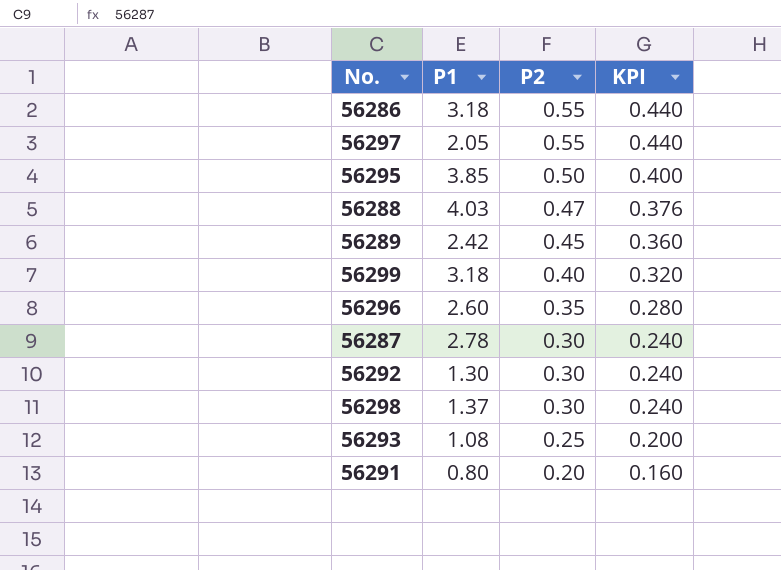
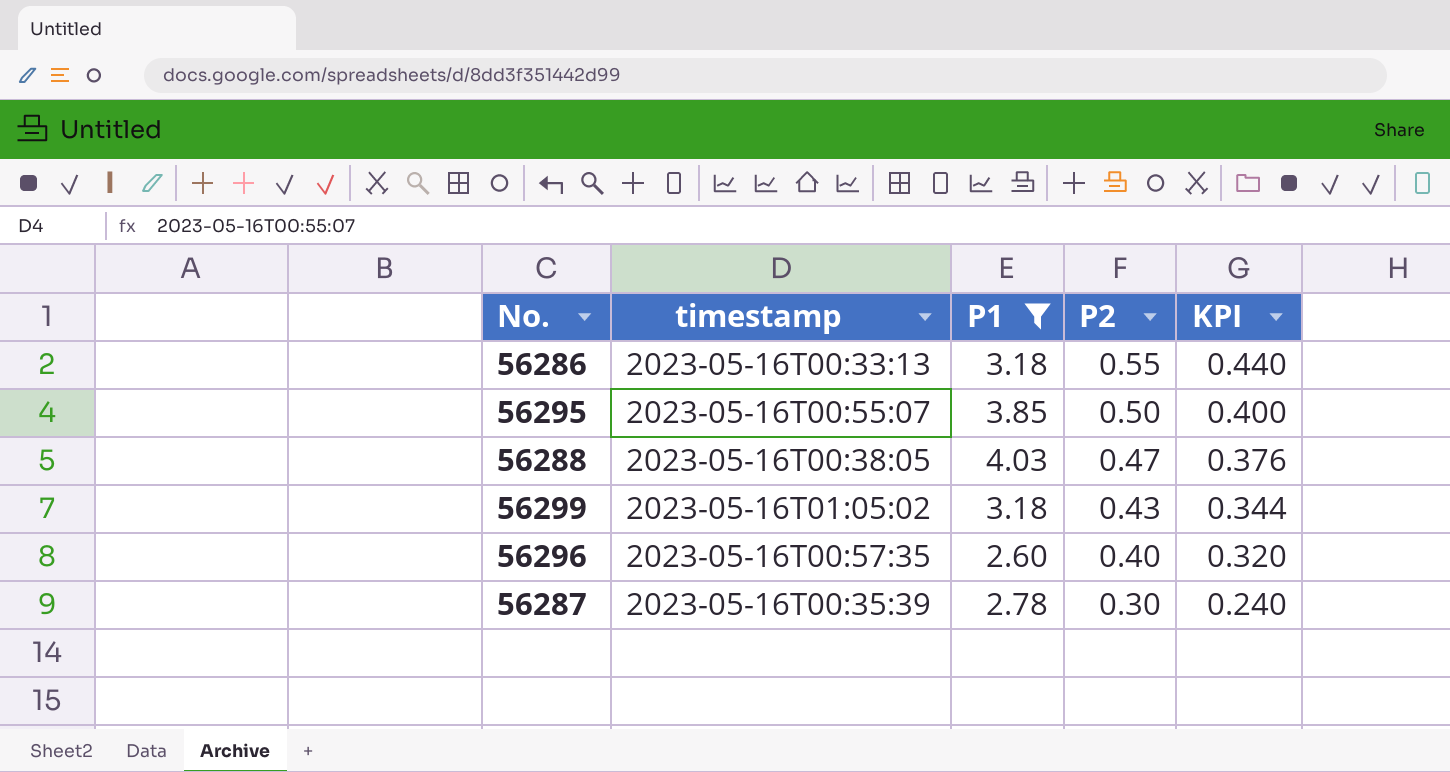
filter: none -> P1 >= 2.60
column timestamp | position: none -> 2
56299 | P2: 0.40 -> 0.43
56299 | KPI: 0.320 -> 0.344
56296 | P2: 0.35 -> 0.40
56296 | KPI: 0.280 -> 0.320

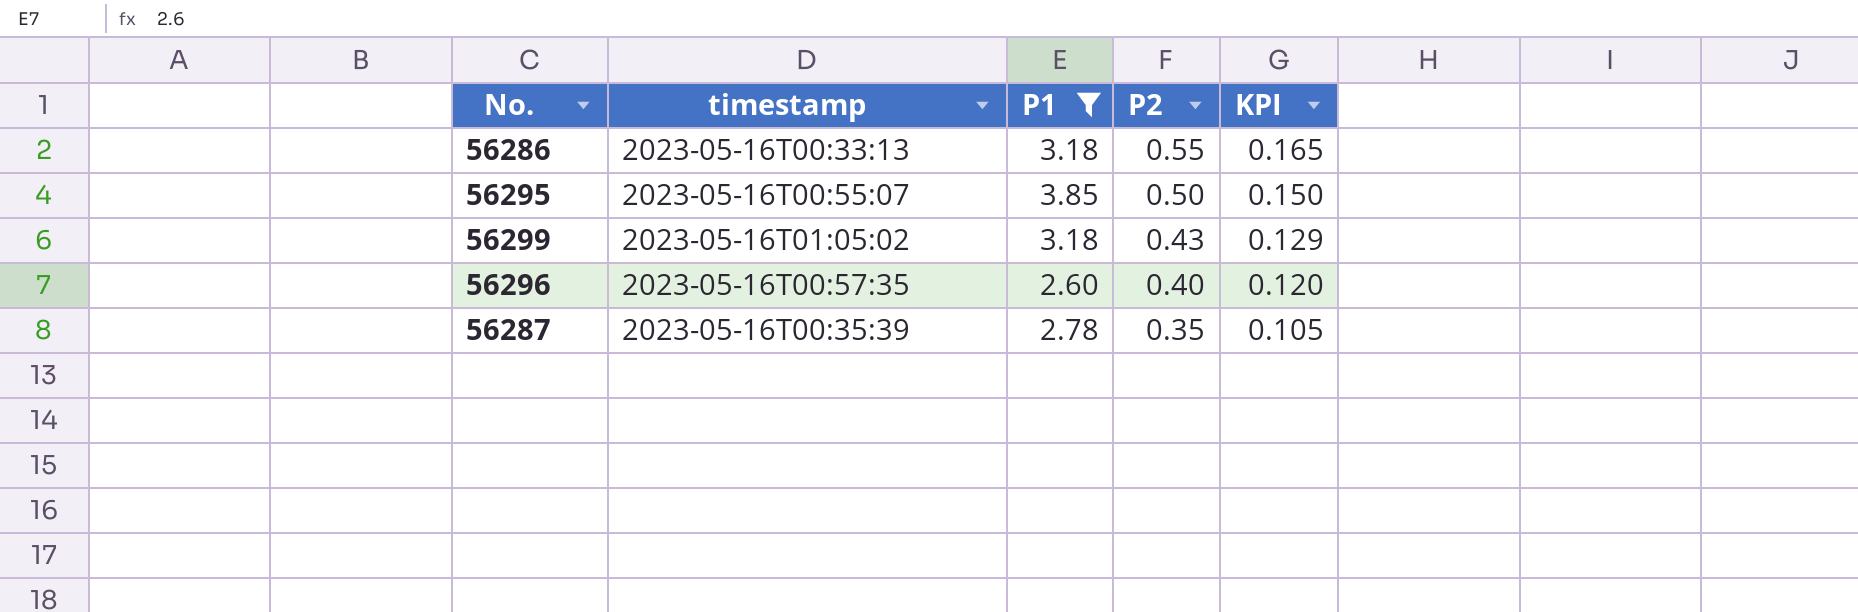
column KPI | formula: [P2] * 0.8 -> [P2] * 0.3
row 56288: 2023-05-16T00:38:05 | 4.03 | 0.47 | 0.376 -> none
56287 | P2: 0.30 -> 0.35

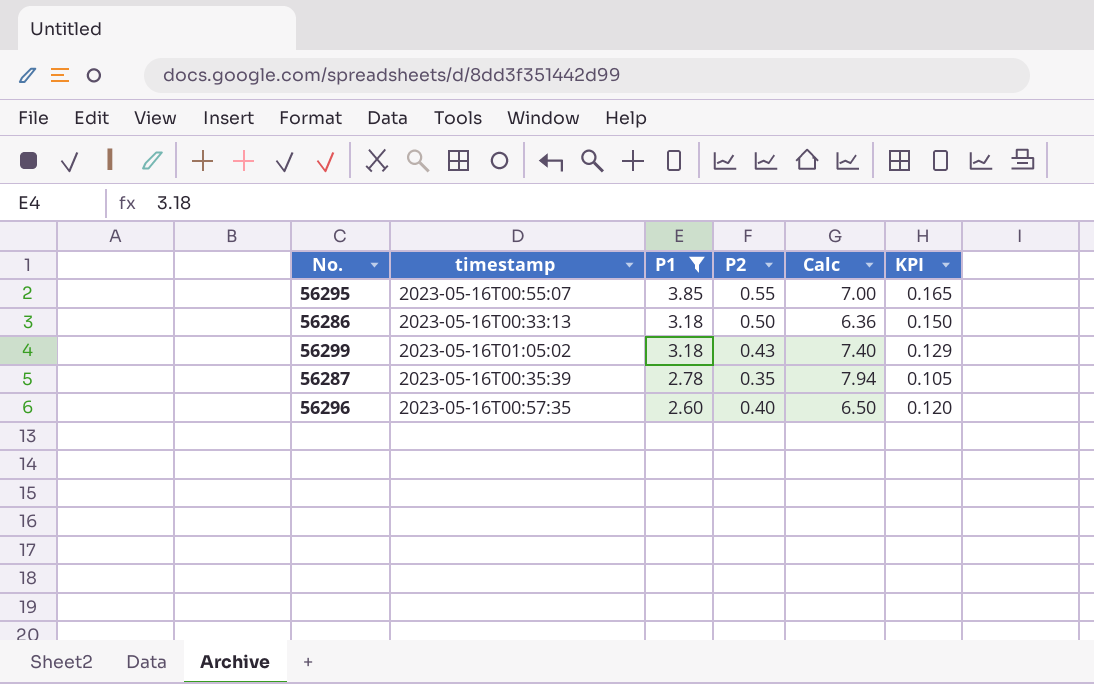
row order: P2 descending -> P1 descending
column Calc | formula: none -> [P1] / [P2]
56295 | P2: 0.50 -> 0.55
56295 | KPI: 0.150 -> 0.165
56286 | P2: 0.55 -> 0.50
56286 | KPI: 0.165 -> 0.150

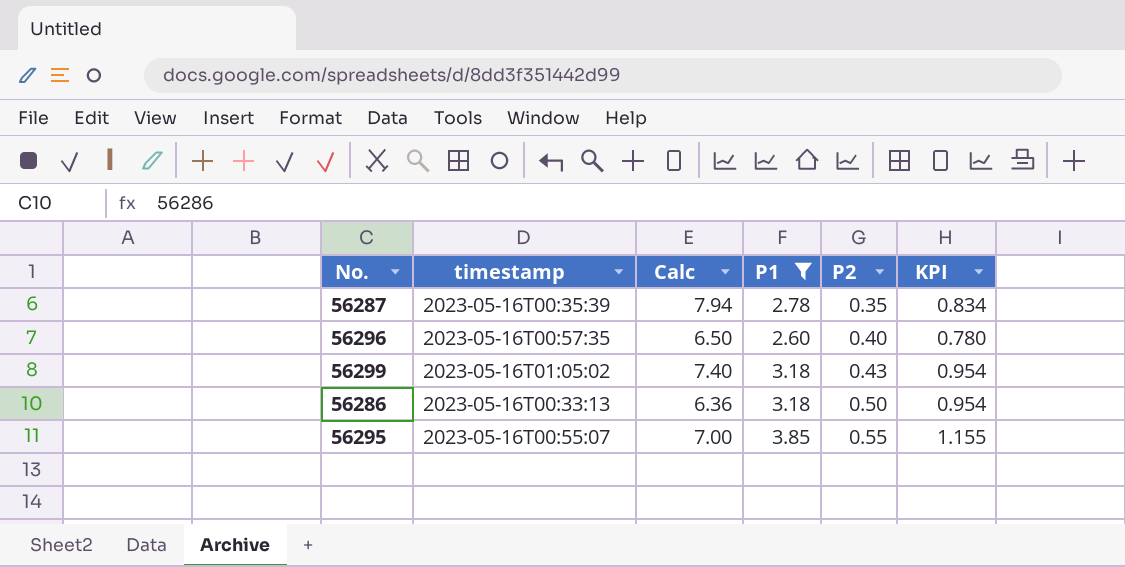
row order: P1 descending -> P2 ascending
column Calc | position: 5 -> 3
column KPI | formula: [P2] * 0.3 -> [P1] * 0.3

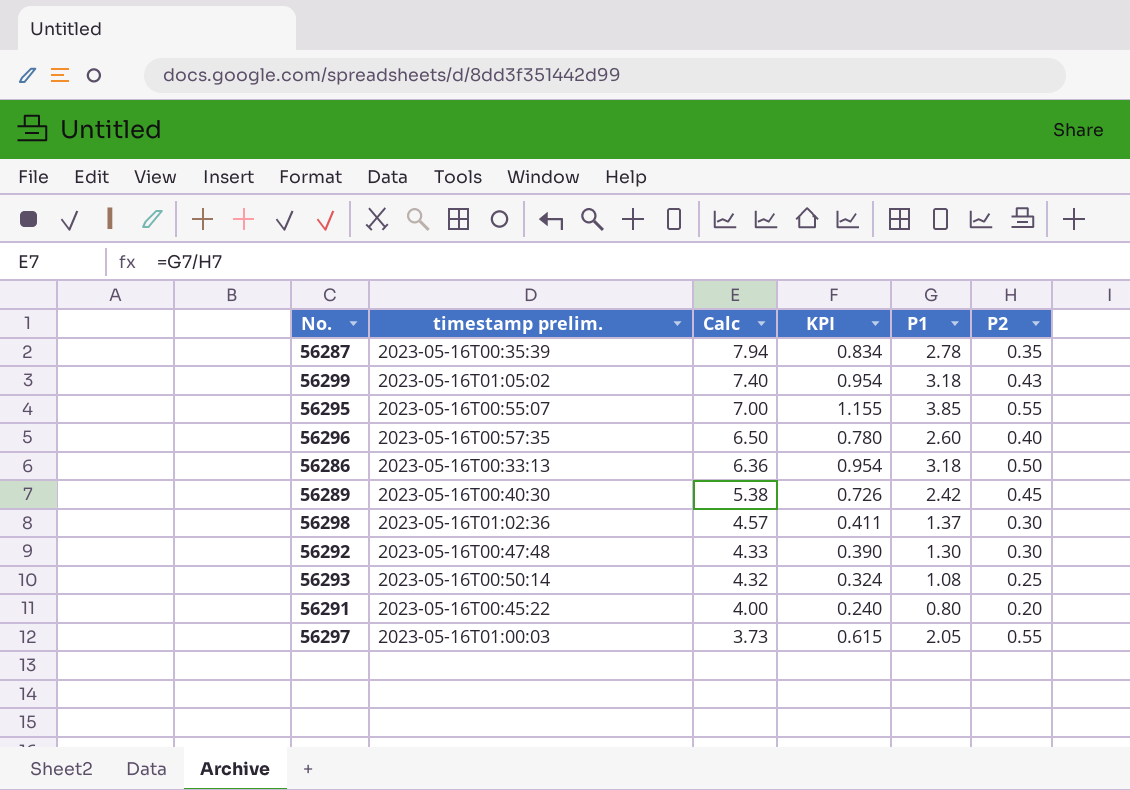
filter: P1 >= 2.60 -> none
row order: P2 ascending -> Calc descending
column name: timestamp -> timestamp prelim.
column KPI | position: 6 -> 4

